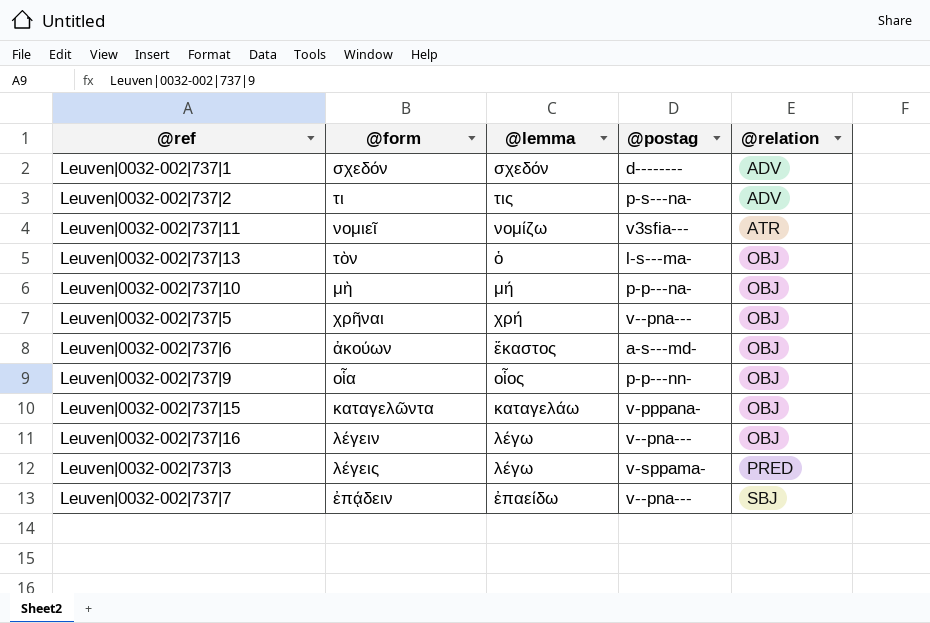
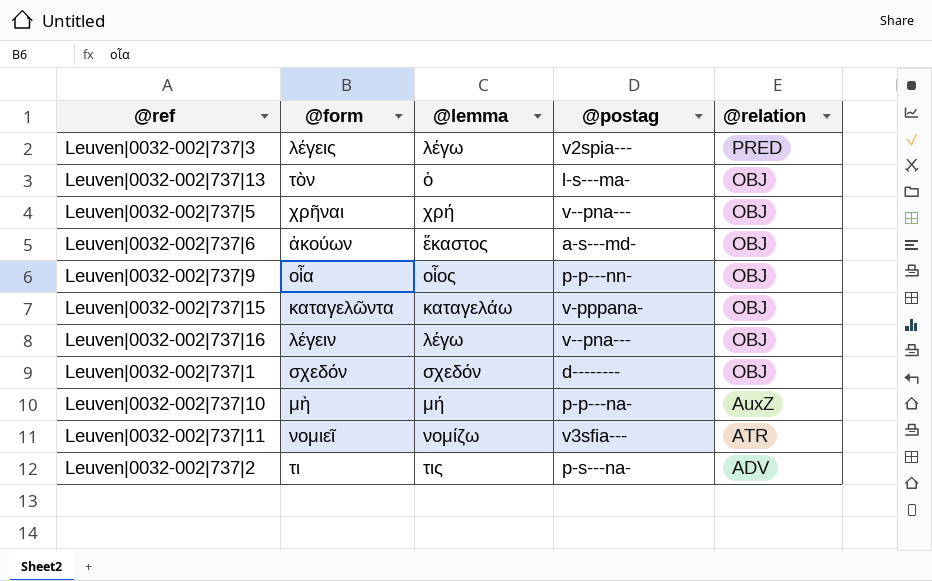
row order: @relation ascending -> @relation descending
row Leuven|0032-002|737|7: ἐπᾴδειν | ἐπαείδω | v--pna--- | SBJ -> none
Leuven|0032-002|737|3 | @postag: v-sppama- -> v2spia---
Leuven|0032-002|737|1 | @relation: ADV -> OBJ
Leuven|0032-002|737|10 | @relation: OBJ -> AuxZ

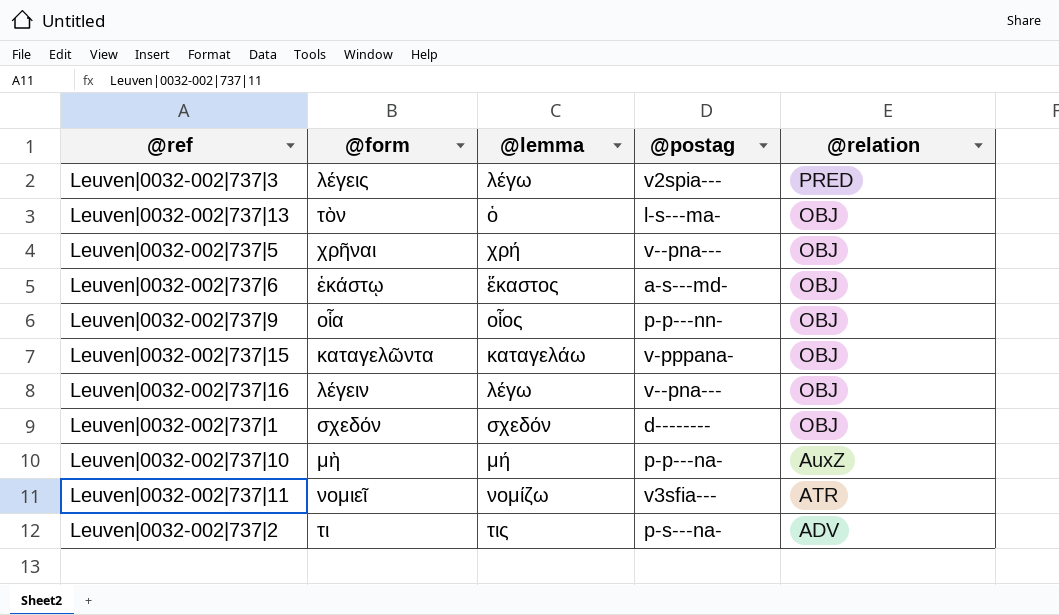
Leuven|0032-002|737|6 | @form: ἀκούων -> ἑκάστῳ

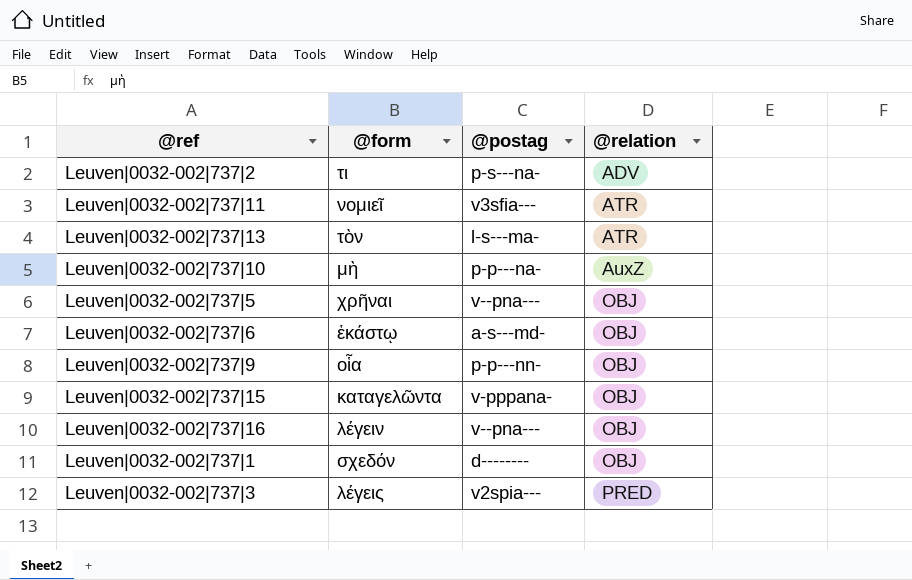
row order: @relation descending -> @relation ascending
column @lemma | position: 3 -> none
Leuven|0032-002|737|13 | @relation: OBJ -> ATR

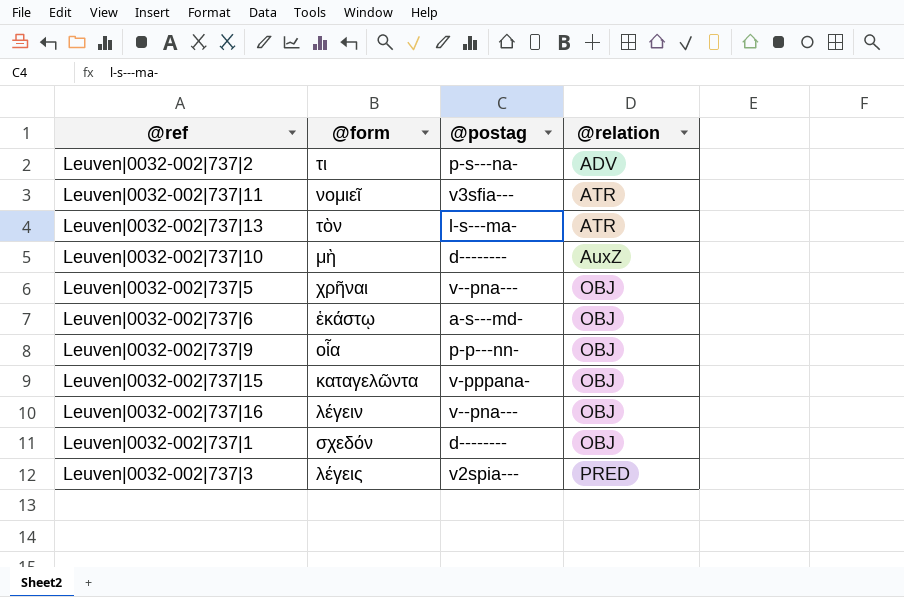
Leuven|0032-002|737|10 | @postag: p-p---na- -> d--------

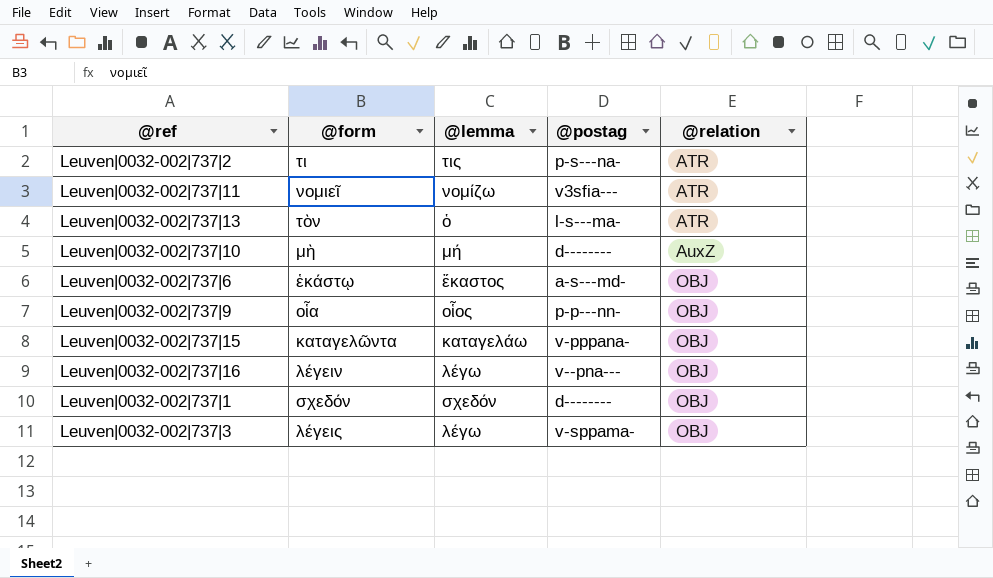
column @lemma | position: none -> 3
row Leuven|0032-002|737|5: χρῆναι | v--pna--- | OBJ -> none
Leuven|0032-002|737|2 | @relation: ADV -> ATR
Leuven|0032-002|737|3 | @postag: v2spia--- -> v-sppama-
Leuven|0032-002|737|3 | @relation: PRED -> OBJ

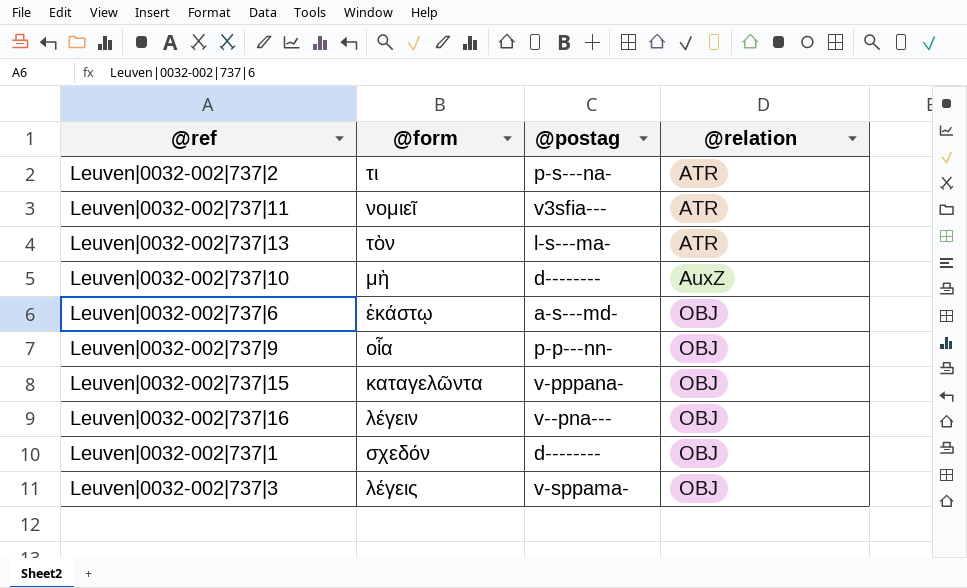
column @lemma | position: 3 -> none

